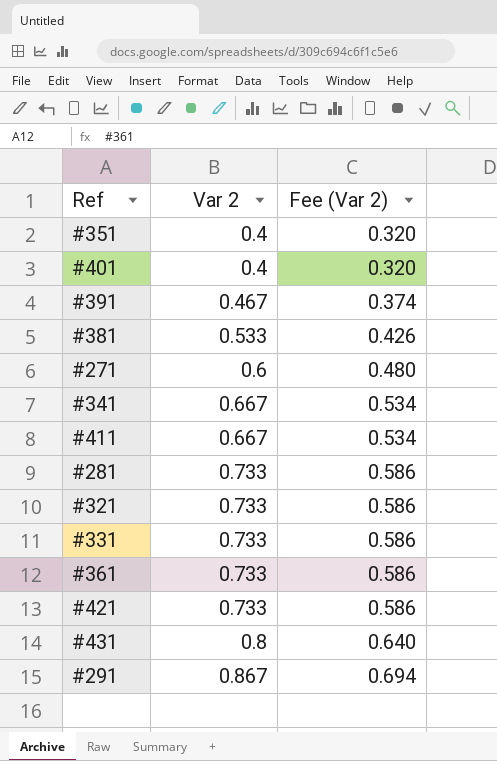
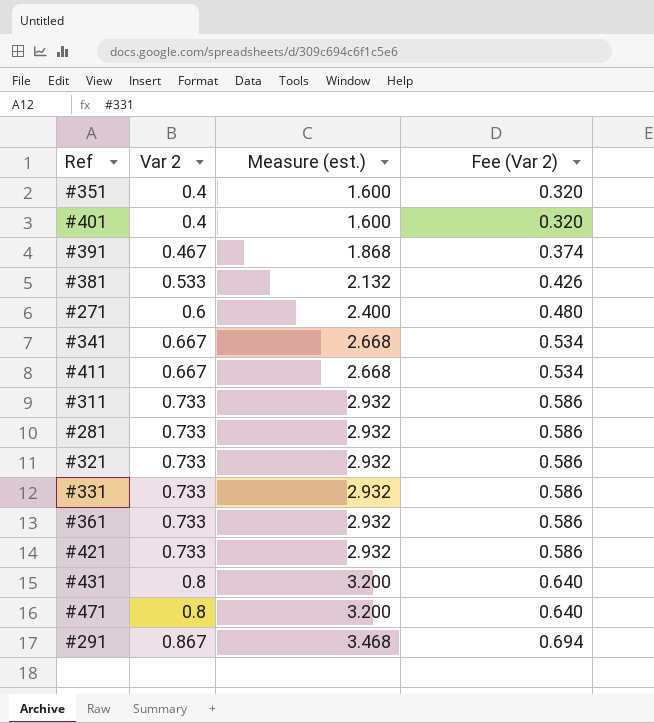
column Measure (est.) | formula: none -> [Var 2] * 4
row #311: none -> 0.733 | 2.932 | 0.586
row #471: none -> 0.8 | 3.200 | 0.640

